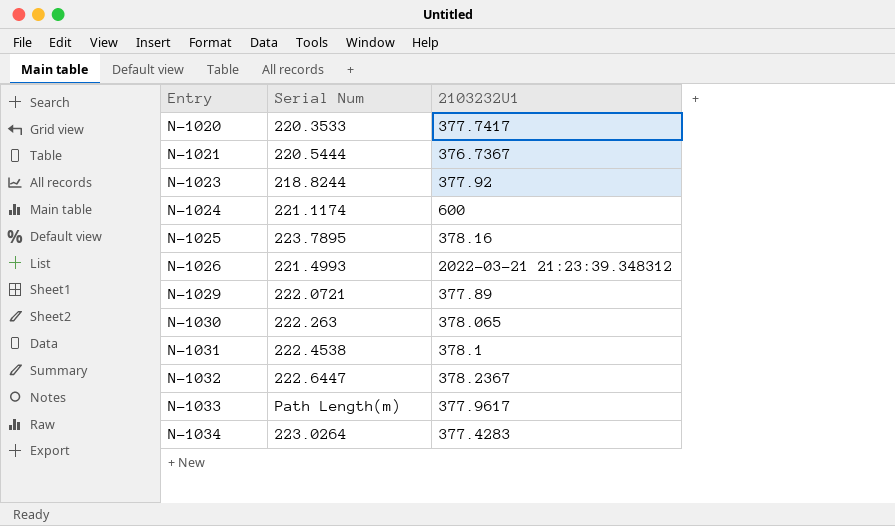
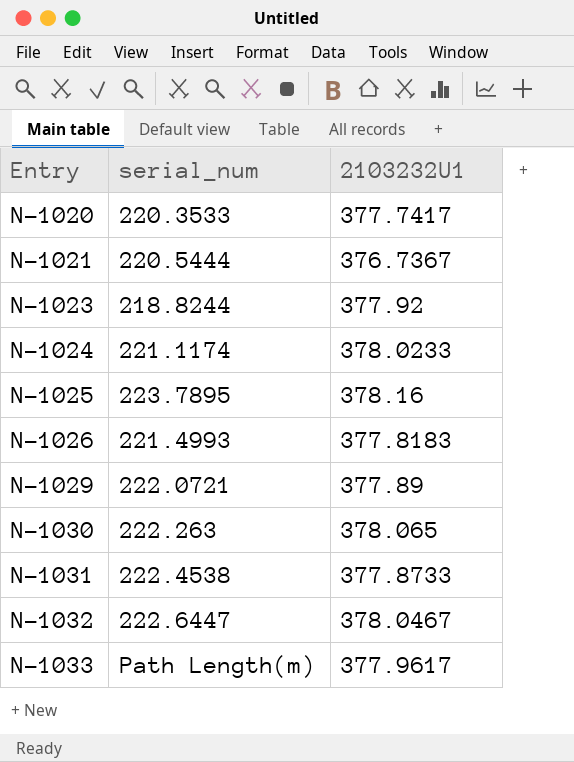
column name: Serial Num -> serial_num
row N-1034: 223.0264 | 377.4283 -> none
N-1024 | 2103232U1: 600 -> 378.0233
N-1026 | 2103232U1: 2022-03-21 21:23:39.348312 -> 377.8183
N-1031 | 2103232U1: 378.1 -> 377.8733
N-1032 | 2103232U1: 378.2367 -> 378.0467

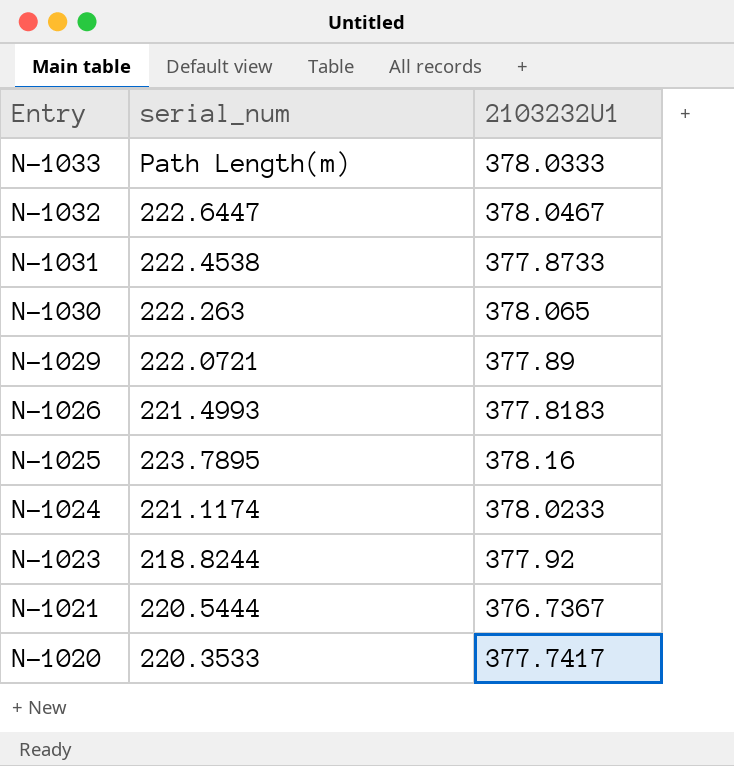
row order: Entry ascending -> Entry descending
N-1033 | 2103232U1: 377.9617 -> 378.0333

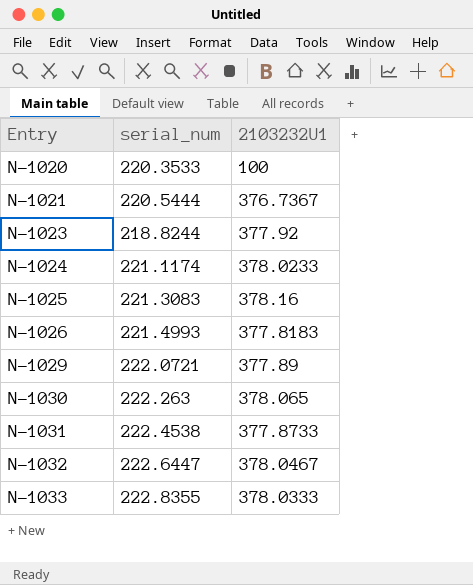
row order: Entry descending -> Entry ascending
N-1020 | 2103232U1: 377.7417 -> 100
N-1025 | serial_num: 223.7895 -> 221.3083
N-1033 | serial_num: Path Length(m) -> 222.8355

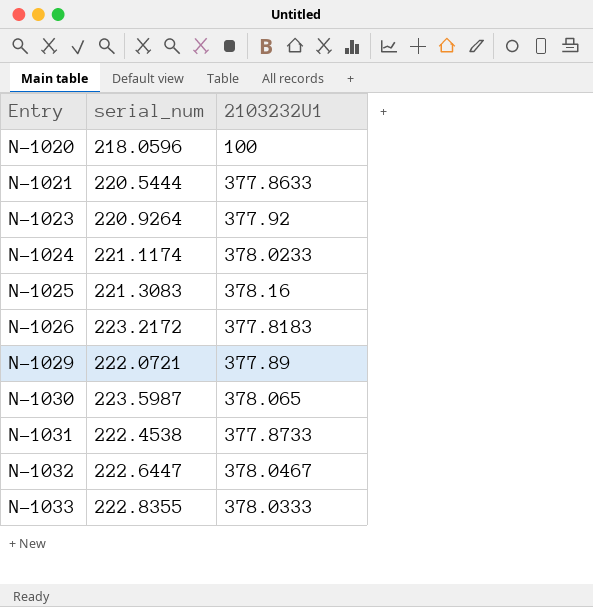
N-1020 | serial_num: 220.3533 -> 218.0596
N-1021 | 2103232U1: 376.7367 -> 377.8633
N-1023 | serial_num: 218.8244 -> 220.9264
N-1026 | serial_num: 221.4993 -> 223.2172
N-1030 | serial_num: 222.263 -> 223.5987

